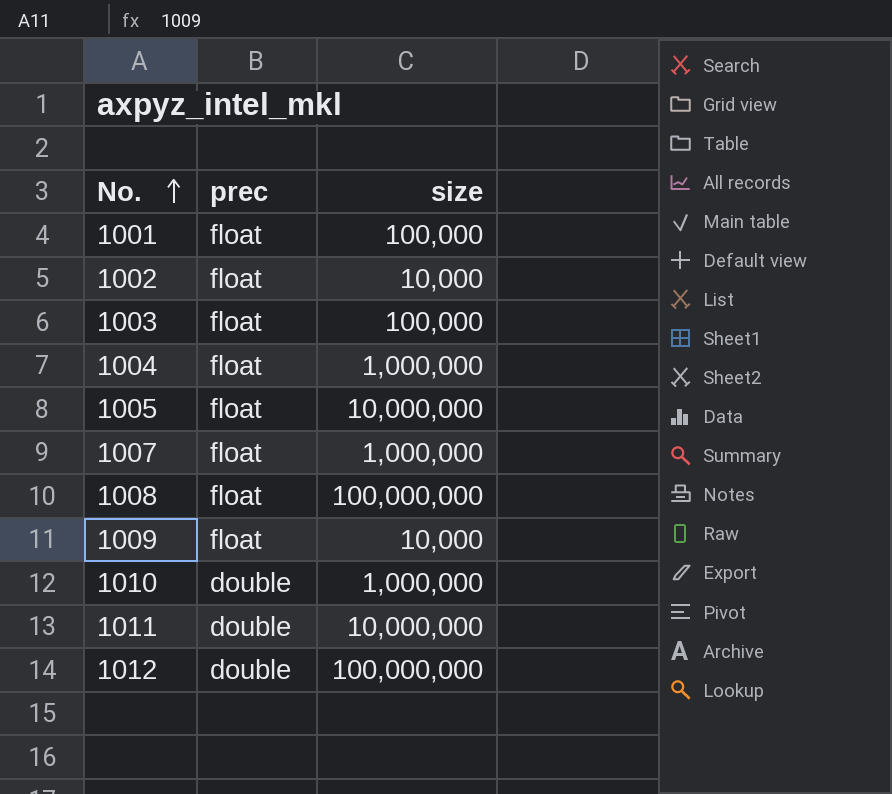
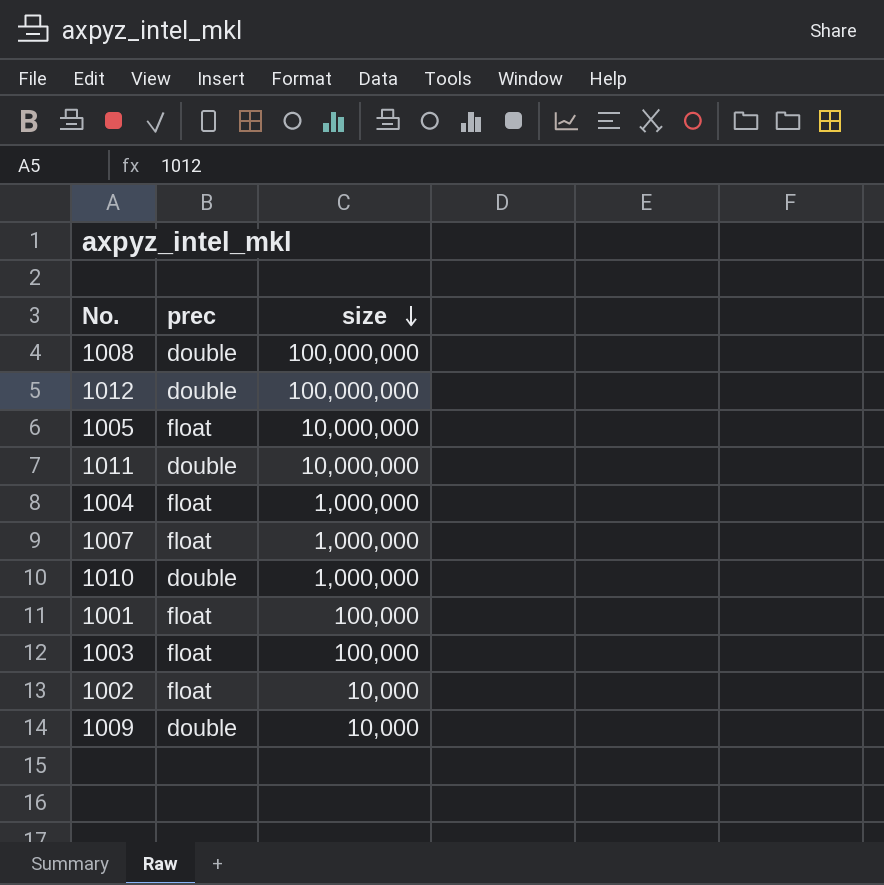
row order: No. ascending -> size descending
1008 | prec: float -> double
1009 | prec: float -> double

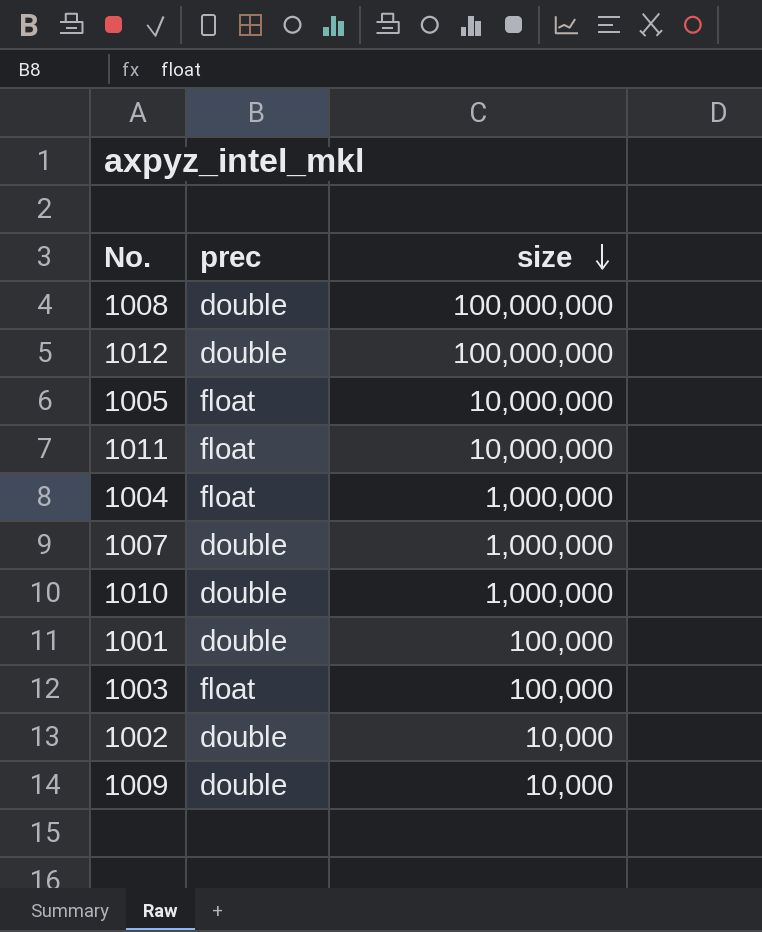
1011 | prec: double -> float
1007 | prec: float -> double
1001 | prec: float -> double
1002 | prec: float -> double

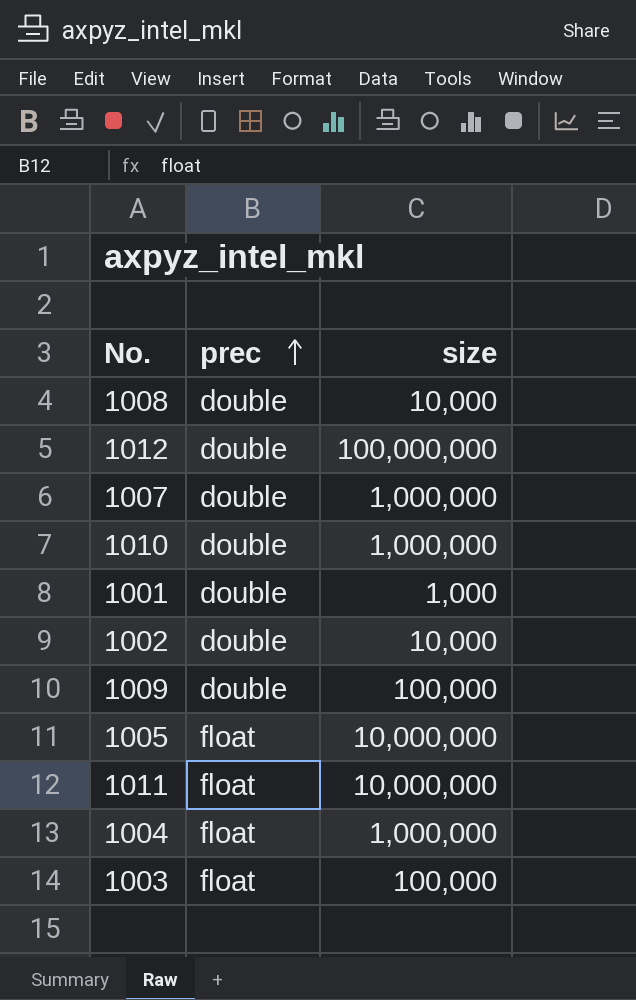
row order: size descending -> prec ascending
1008 | size: 100,000,000 -> 10,000
1001 | size: 100,000 -> 1,000
1009 | size: 10,000 -> 100,000

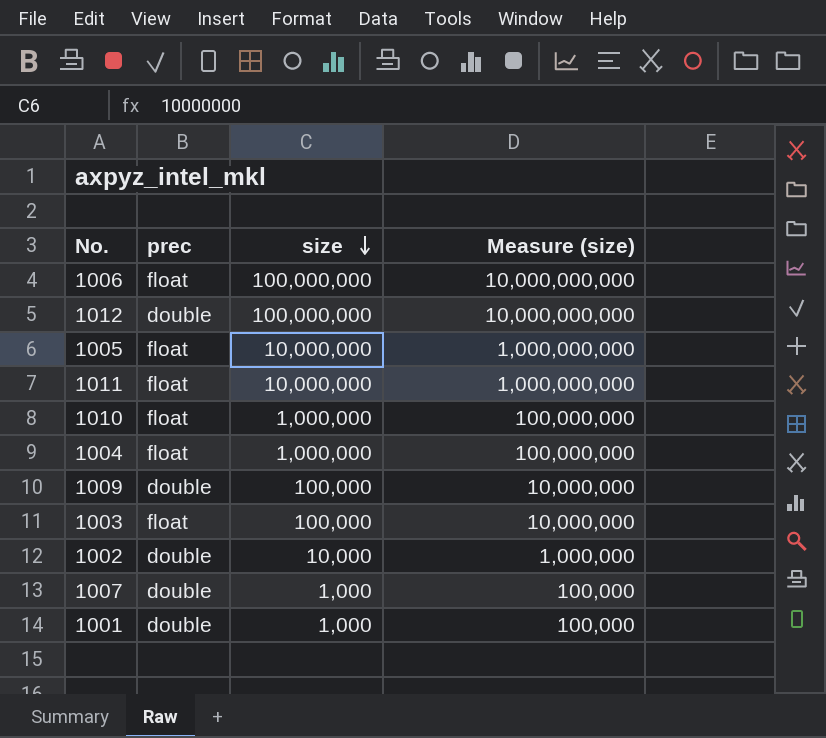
row order: prec ascending -> size descending
column Measure (size) | formula: none -> [size] * 100
row 1008: double | 10,000 -> none
row 1006: none -> float | 100,000,000 | 10,000,000,000
1010 | prec: double -> float
1007 | size: 1,000,000 -> 1,000

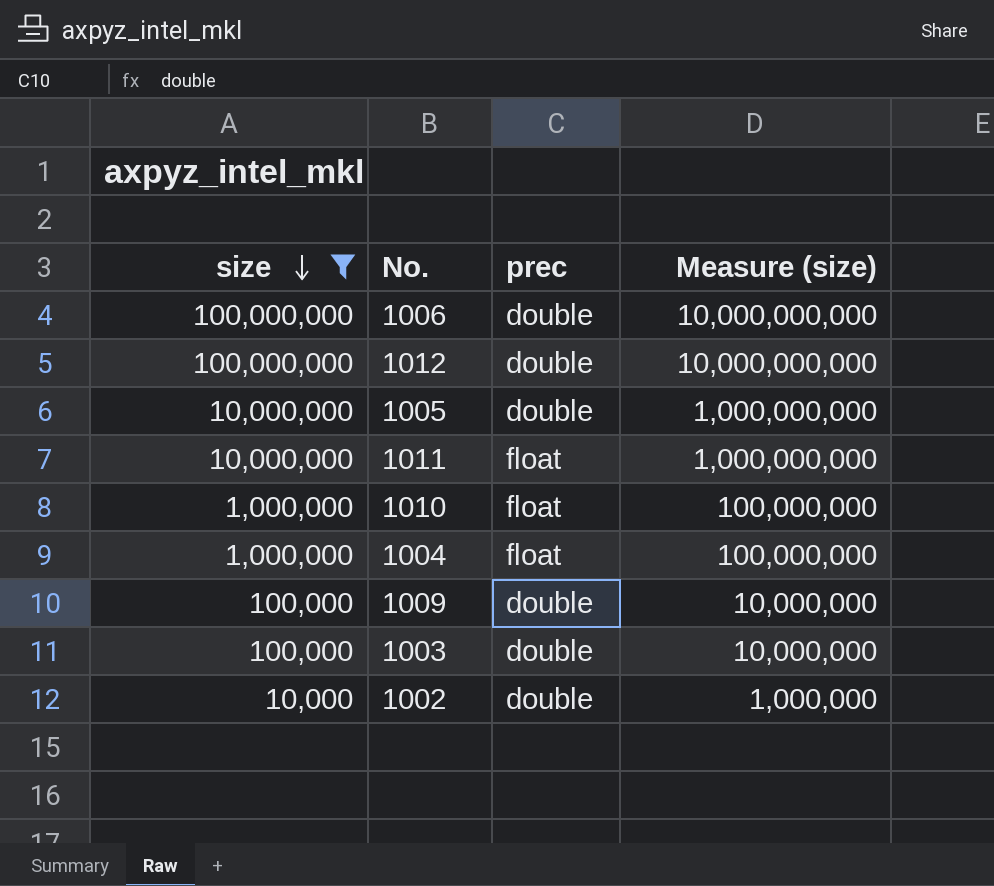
filter: none -> size != 1,000
column size | position: 3 -> 1
1006 | prec: float -> double
1005 | prec: float -> double
1003 | prec: float -> double

